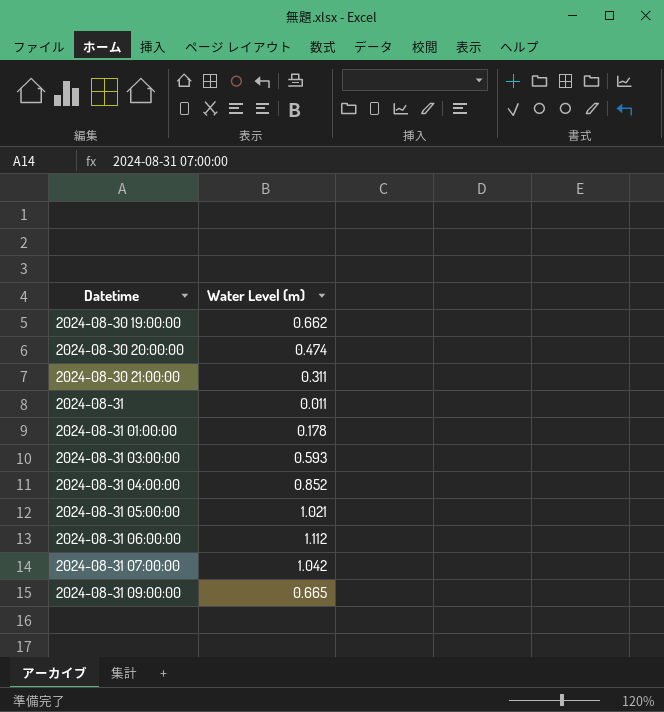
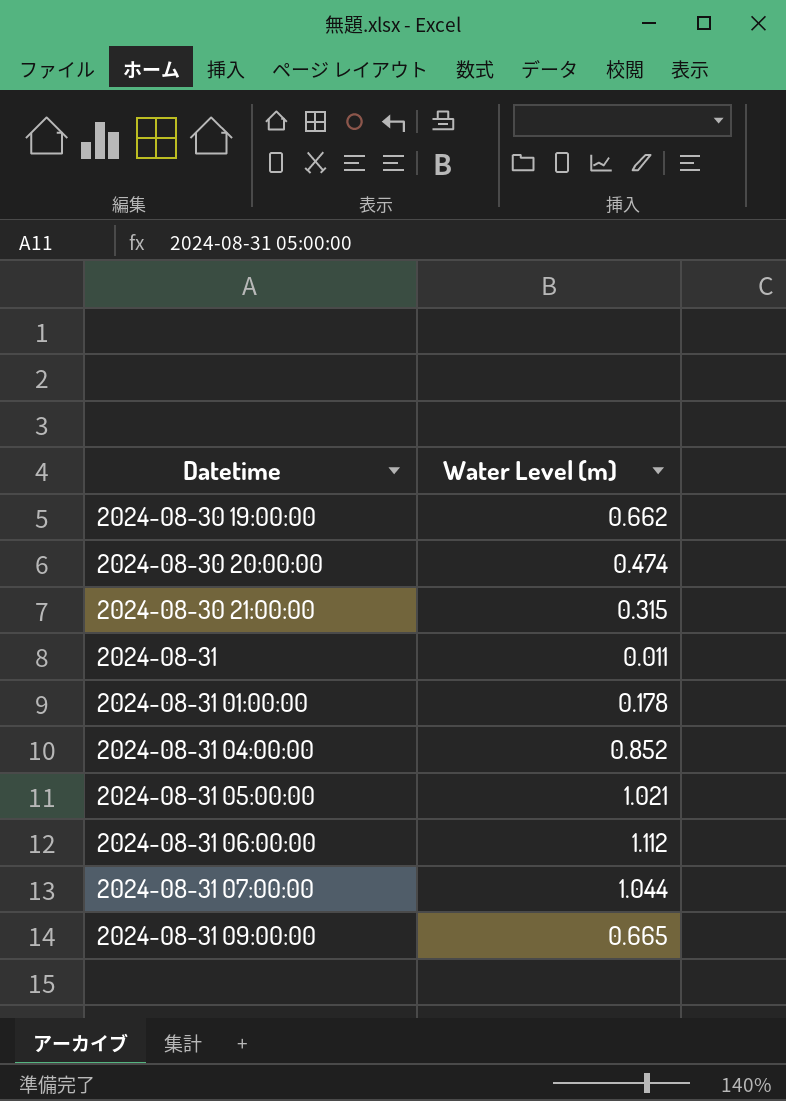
row 2024-08-31 03:00:00: 0.593 -> none
2024-08-30 21:00:00 | Water Level (m): 0.311 -> 0.315
2024-08-31 07:00:00 | Water Level (m): 1.042 -> 1.044

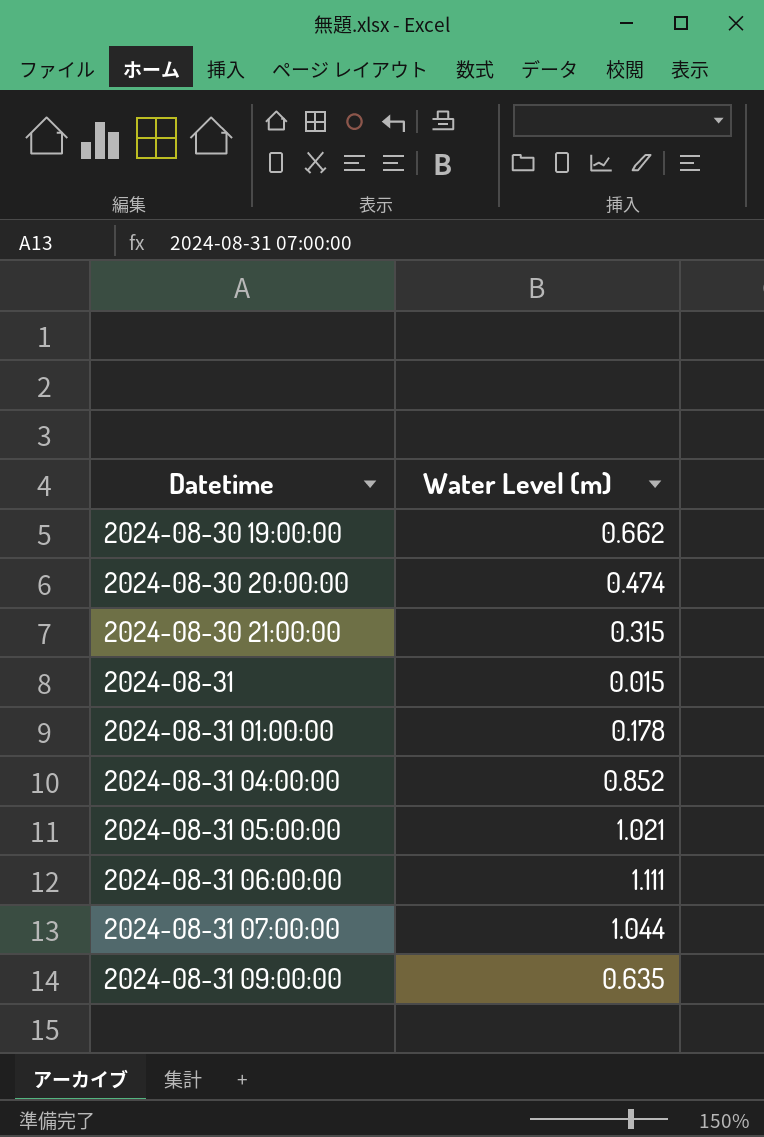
2024-08-31 | Water Level (m): 0.011 -> 0.015
2024-08-31 06:00:00 | Water Level (m): 1.112 -> 1.111
2024-08-31 09:00:00 | Water Level (m): 0.665 -> 0.635

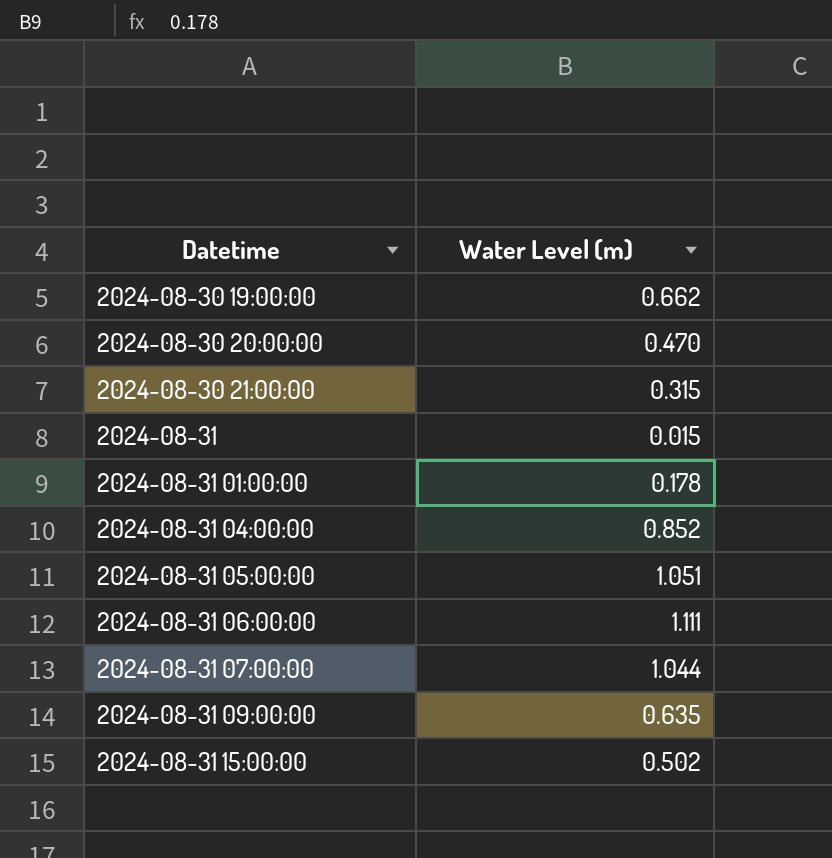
2024-08-30 20:00:00 | Water Level (m): 0.474 -> 0.470
2024-08-31 05:00:00 | Water Level (m): 1.021 -> 1.051
row 2024-08-31 15:00:00: none -> 0.502

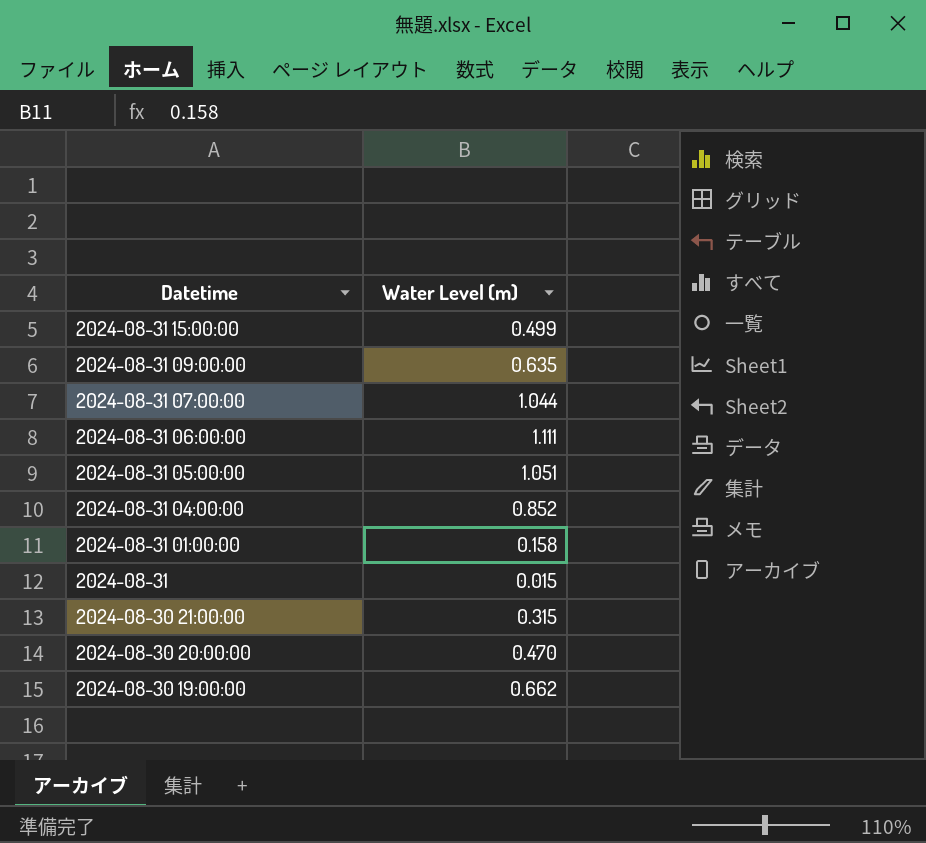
row order: Datetime ascending -> Datetime descending
2024-08-31 15:00:00 | Water Level (m): 0.502 -> 0.499
2024-08-31 01:00:00 | Water Level (m): 0.178 -> 0.158

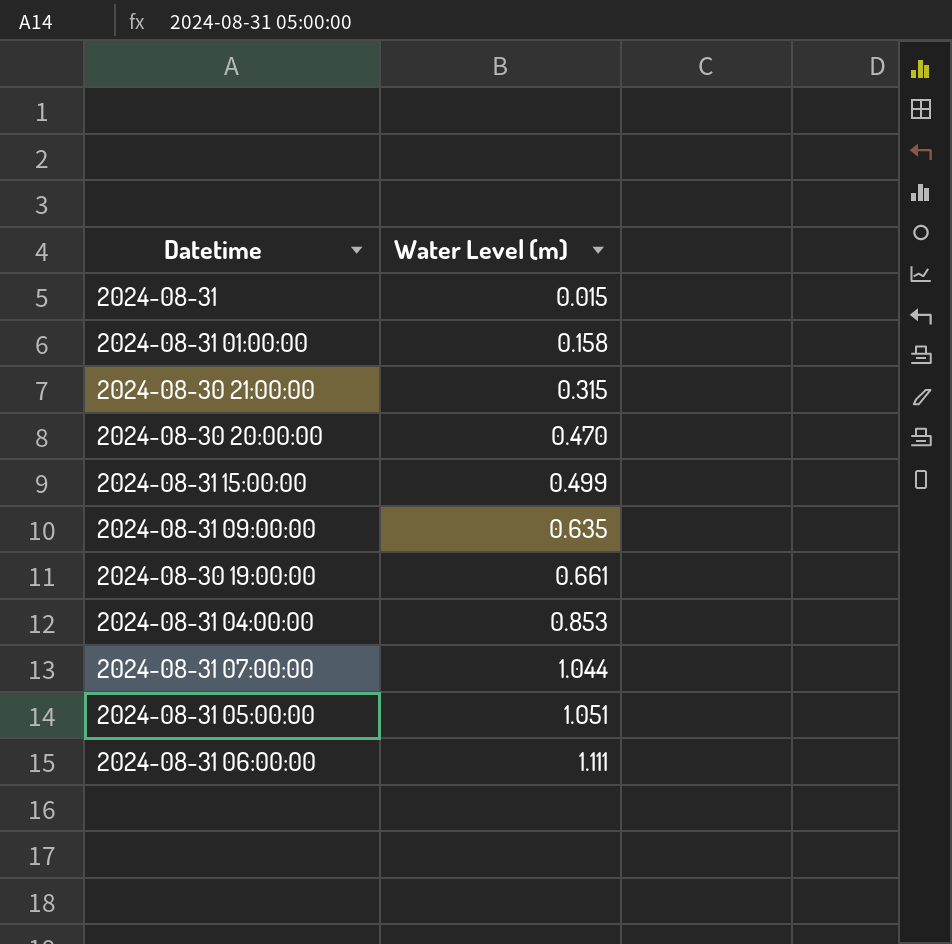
row order: Datetime descending -> Water Level (m) ascending
2024-08-30 19:00:00 | Water Level (m): 0.662 -> 0.661
2024-08-31 04:00:00 | Water Level (m): 0.852 -> 0.853

